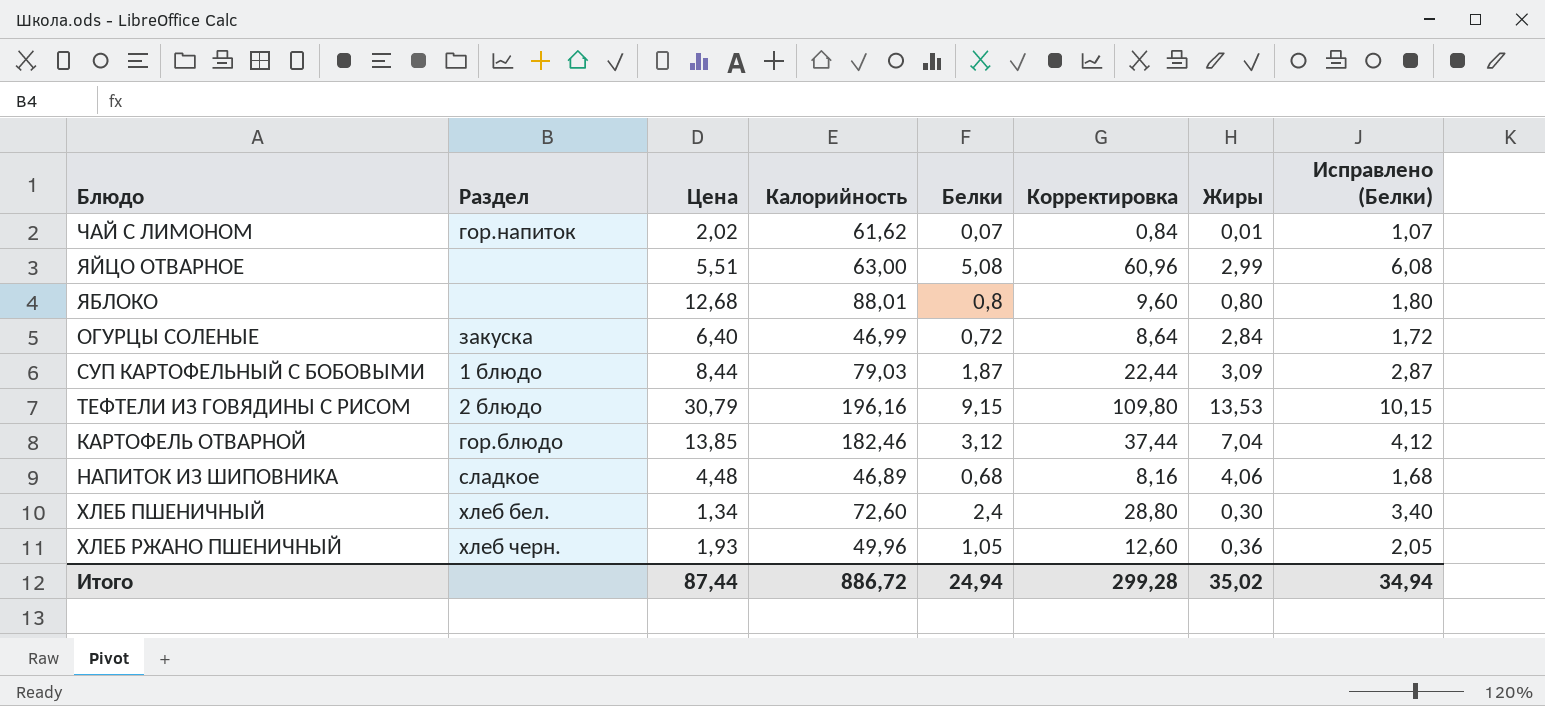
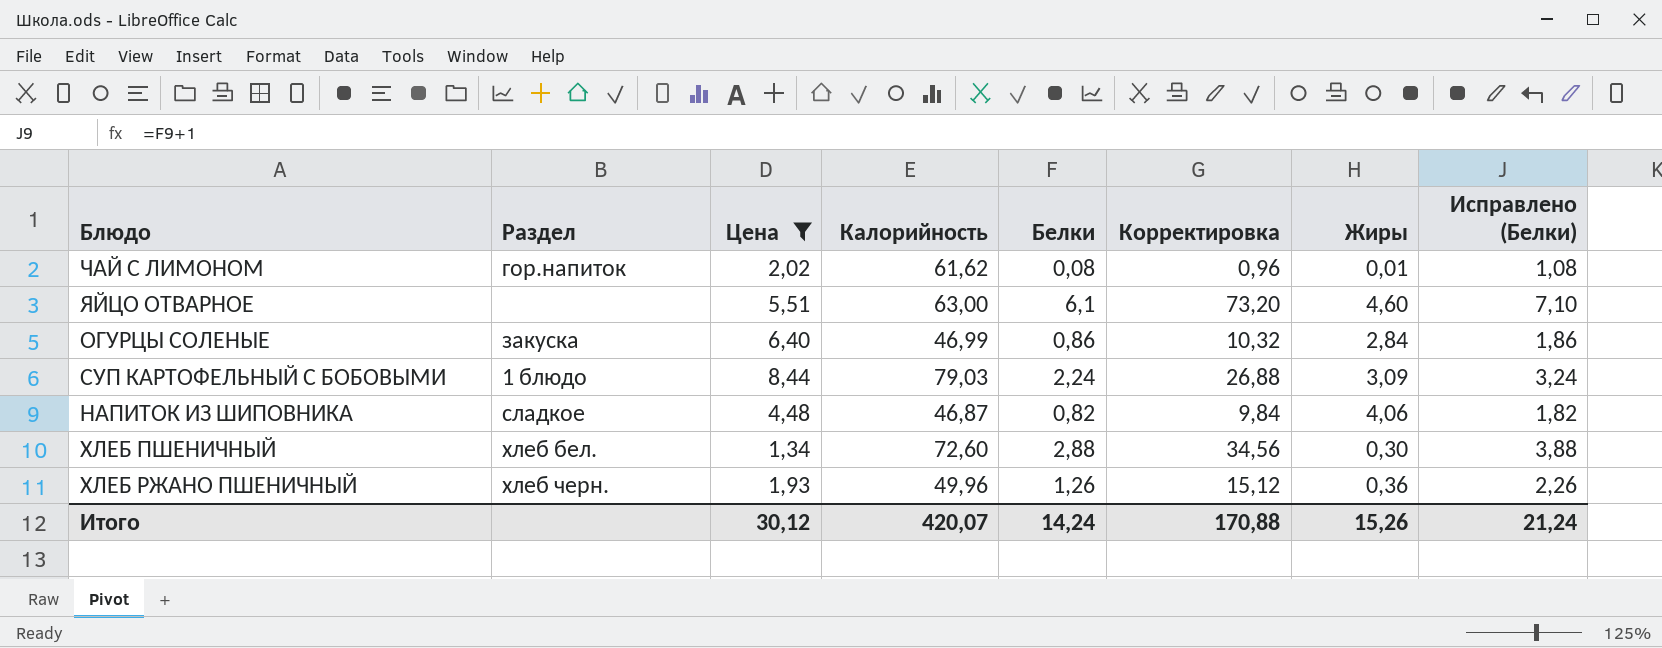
filter: none -> Цена <= 8,44
ЧАЙ С ЛИМОНОМ | Белки: 0,07 -> 0,08
ЧАЙ С ЛИМОНОМ | Корректировка: 0,84 -> 0,96
ЧАЙ С ЛИМОНОМ | Исправлено (Белки): 1,07 -> 1,08
ЯЙЦО ОТВАРНОЕ | Белки: 5,08 -> 6,1
ЯЙЦО ОТВАРНОЕ | Корректировка: 60,96 -> 73,20
ЯЙЦО ОТВАРНОЕ | Жиры: 2,99 -> 4,60
ЯЙЦО ОТВАРНОЕ | Исправлено (Белки): 6,08 -> 7,10
ОГУРЦЫ СОЛЕНЫЕ | Белки: 0,72 -> 0,86
ОГУРЦЫ СОЛЕНЫЕ | Корректировка: 8,64 -> 10,32
ОГУРЦЫ СОЛЕНЫЕ | Исправлено (Белки): 1,72 -> 1,86
СУП КАРТОФЕЛЬНЫЙ С БОБОВЫМИ | Белки: 1,87 -> 2,24
СУП КАРТОФЕЛЬНЫЙ С БОБОВЫМИ | Корректировка: 22,44 -> 26,88
СУП КАРТОФЕЛЬНЫЙ С БОБОВЫМИ | Исправлено (Белки): 2,87 -> 3,24
НАПИТОК ИЗ ШИПОВНИКА | Калорийность: 46,89 -> 46,87
НАПИТОК ИЗ ШИПОВНИКА | Белки: 0,68 -> 0,82
НАПИТОК ИЗ ШИПОВНИКА | Корректировка: 8,16 -> 9,84
НАПИТОК ИЗ ШИПОВНИКА | Исправлено (Белки): 1,68 -> 1,82
ХЛЕБ ПШЕНИЧНЫЙ | Белки: 2,4 -> 2,88
ХЛЕБ ПШЕНИЧНЫЙ | Корректировка: 28,80 -> 34,56
ХЛЕБ ПШЕНИЧНЫЙ | Исправлено (Белки): 3,40 -> 3,88
ХЛЕБ РЖАНО ПШЕНИЧНЫЙ | Белки: 1,05 -> 1,26
ХЛЕБ РЖАНО ПШЕНИЧНЫЙ | Корректировка: 12,60 -> 15,12
ХЛЕБ РЖАНО ПШЕНИЧНЫЙ | Исправлено (Белки): 2,05 -> 2,26
Итого | Цена: 87,44 -> 30,12
Итого | Калорийность: 886,72 -> 420,07
Итого | Белки: 24,94 -> 14,24
Итого | Корректировка: 299,28 -> 170,88
Итого | Жиры: 35,02 -> 15,26
Итого | Исправлено (Белки): 34,94 -> 21,24

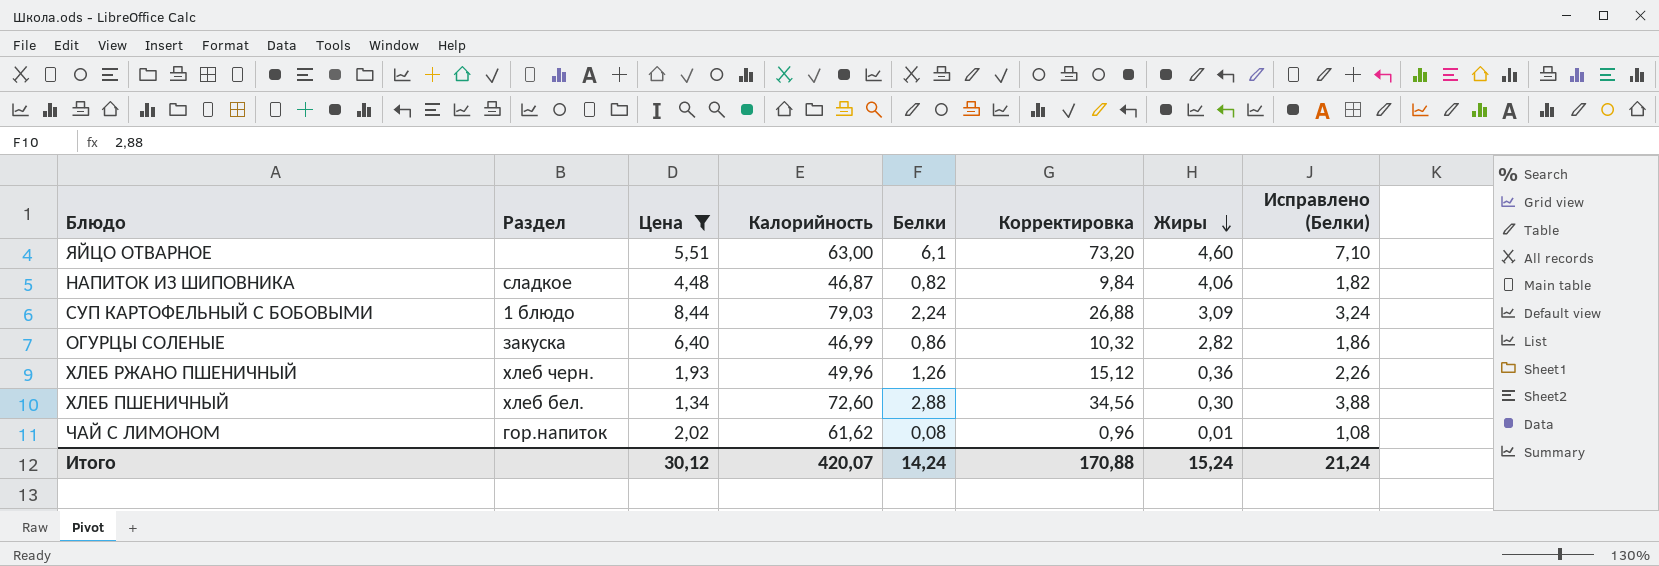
row order: none -> Жиры descending
ОГУРЦЫ СОЛЕНЫЕ | Жиры: 2,84 -> 2,82
Итого | Жиры: 15,26 -> 15,24

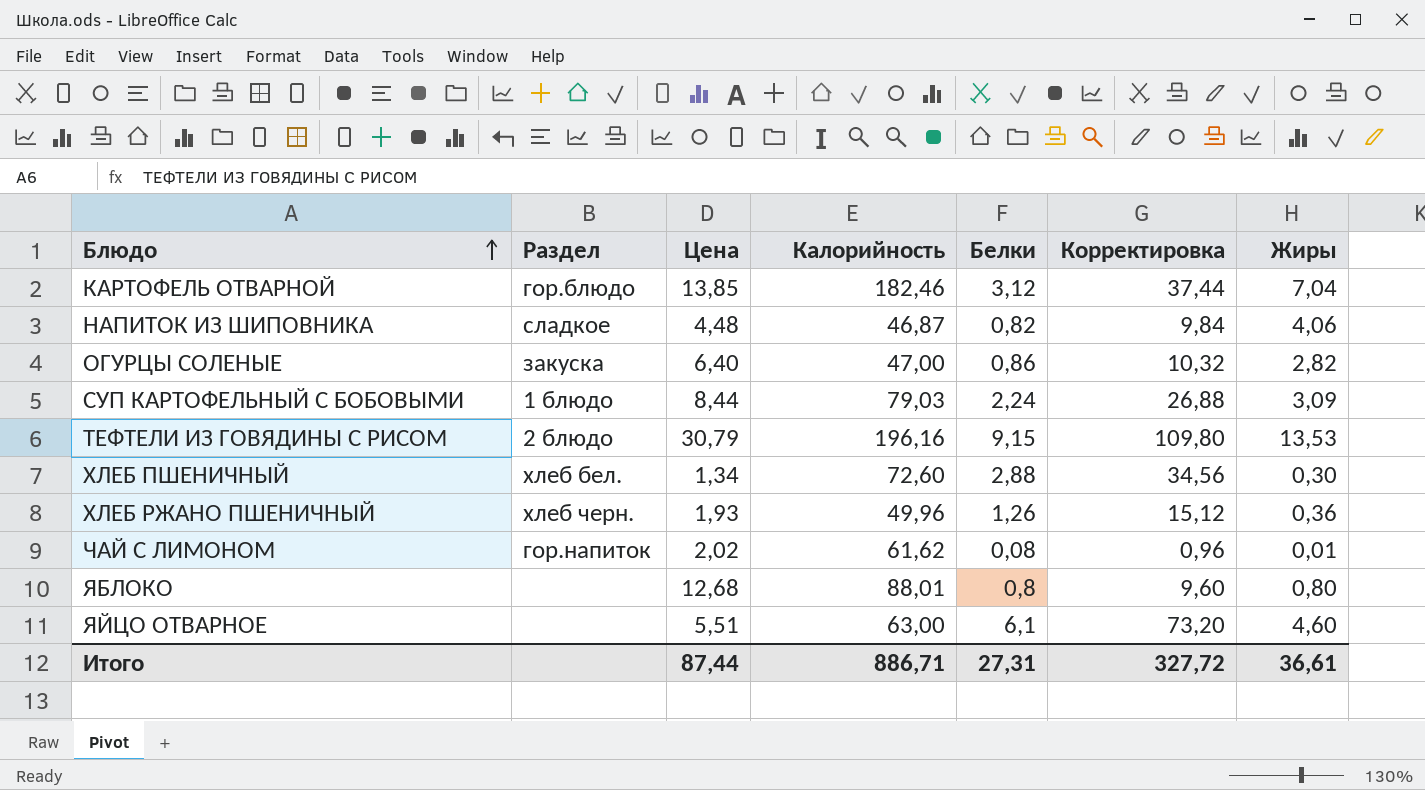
filter: Цена <= 8,44 -> none
row order: Жиры descending -> Блюдо ascending
column Исправлено (Белки) | formula: [Белки] + 1 -> none
ОГУРЦЫ СОЛЕНЫЕ | Калорийность: 46,99 -> 47,00
Итого | Цена: 30,12 -> 87,44
Итого | Калорийность: 420,07 -> 886,71
Итого | Белки: 14,24 -> 27,31
Итого | Корректировка: 170,88 -> 327,72
Итого | Жиры: 15,24 -> 36,61

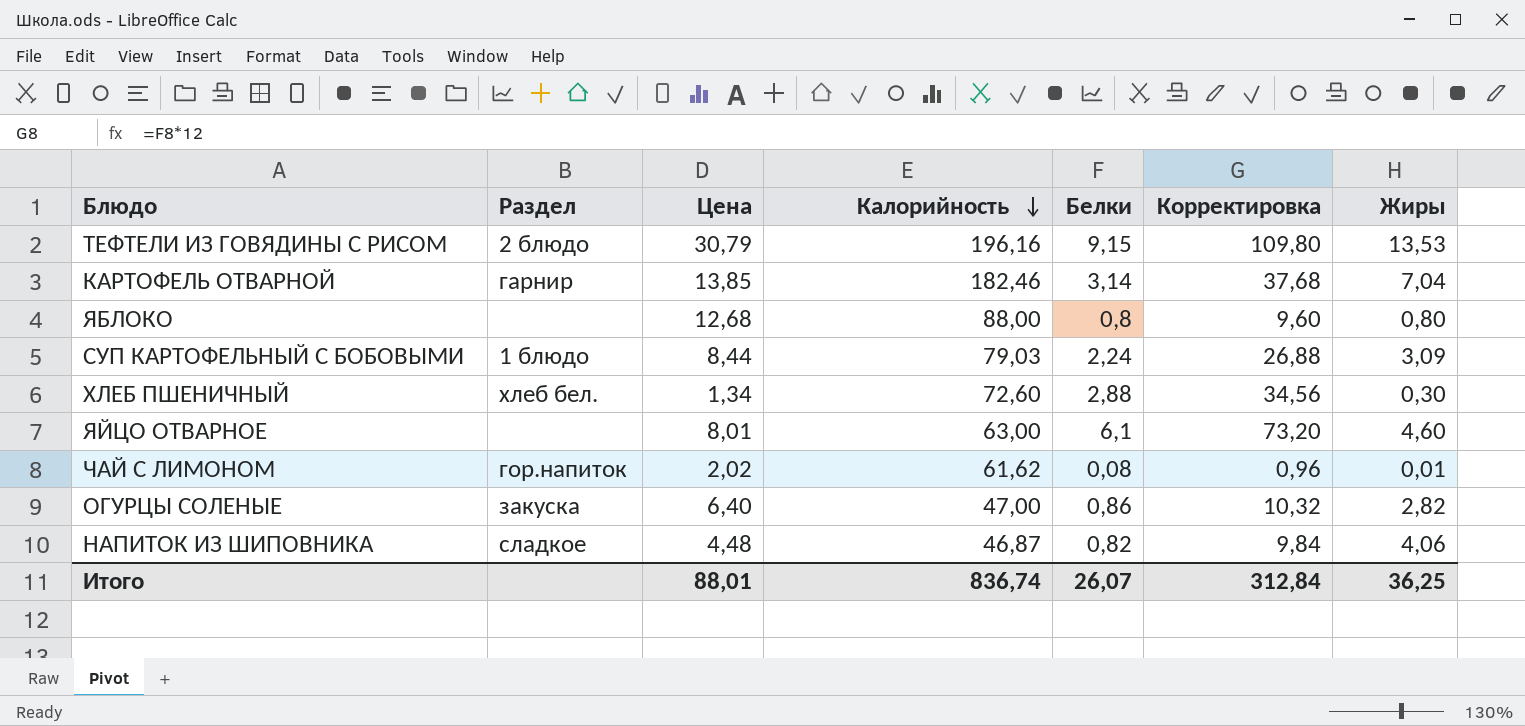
row order: Блюдо ascending -> Калорийность descending
row ХЛЕБ РЖАНО ПШЕНИЧНЫЙ: хлеб черн. | 1,93 | 49,96 | 1,26 | 15,12 | 0,36 -> none
КАРТОФЕЛЬ ОТВАРНОЙ | Раздел: гор.блюдо -> гарнир
КАРТОФЕЛЬ ОТВАРНОЙ | Белки: 3,12 -> 3,14
КАРТОФЕЛЬ ОТВАРНОЙ | Корректировка: 37,44 -> 37,68
ЯБЛОКО | Калорийность: 88,01 -> 88,00
ЯЙЦО ОТВАРНОЕ | Цена: 5,51 -> 8,01
Итого | Цена: 87,44 -> 88,01
Итого | Калорийность: 886,71 -> 836,74
Итого | Белки: 27,31 -> 26,07
Итого | Корректировка: 327,72 -> 312,84
Итого | Жиры: 36,61 -> 36,25

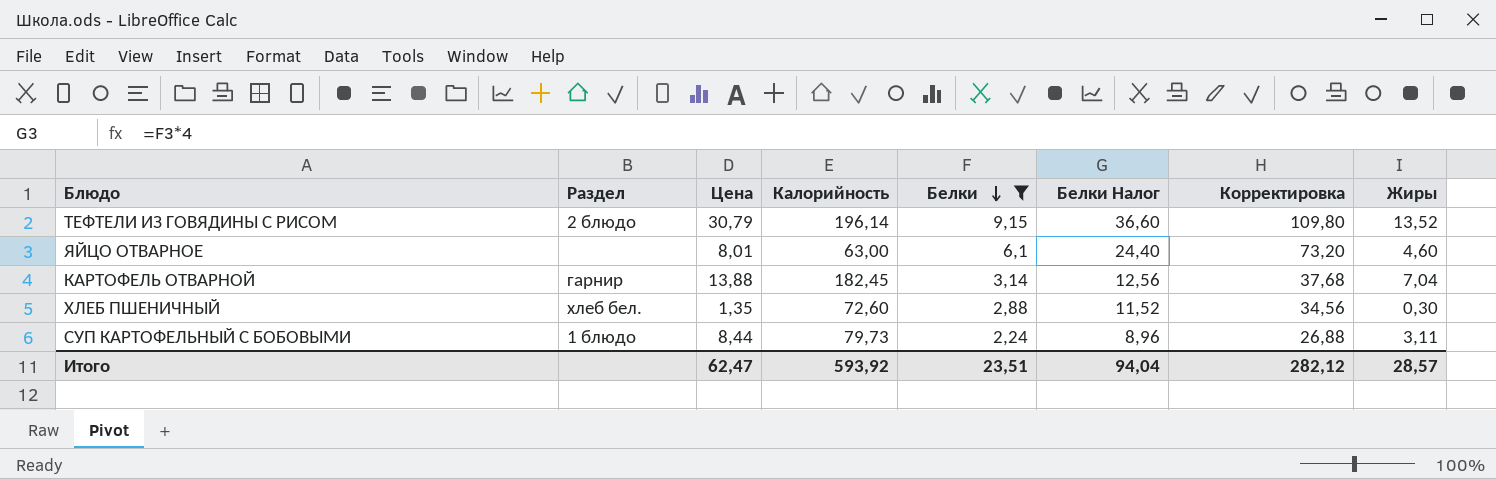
filter: none -> Белки >= 2,24
row order: Калорийность descending -> Белки descending
column Белки Налог | formula: none -> [Белки] * 4
ТЕФТЕЛИ ИЗ ГОВЯДИНЫ С РИСОМ | Калорийность: 196,16 -> 196,14
ТЕФТЕЛИ ИЗ ГОВЯДИНЫ С РИСОМ | Жиры: 13,53 -> 13,52
КАРТОФЕЛЬ ОТВАРНОЙ | Цена: 13,85 -> 13,88
КАРТОФЕЛЬ ОТВАРНОЙ | Калорийность: 182,46 -> 182,45
ХЛЕБ ПШЕНИЧНЫЙ | Цена: 1,34 -> 1,35
СУП КАРТОФЕЛЬНЫЙ С БОБОВЫМИ | Калорийность: 79,03 -> 79,73
СУП КАРТОФЕЛЬНЫЙ С БОБОВЫМИ | Жиры: 3,09 -> 3,11
Итого | Цена: 88,01 -> 62,47
Итого | Калорийность: 836,74 -> 593,92
Итого | Белки: 26,07 -> 23,51
Итого | Корректировка: 312,84 -> 282,12
Итого | Жиры: 36,25 -> 28,57

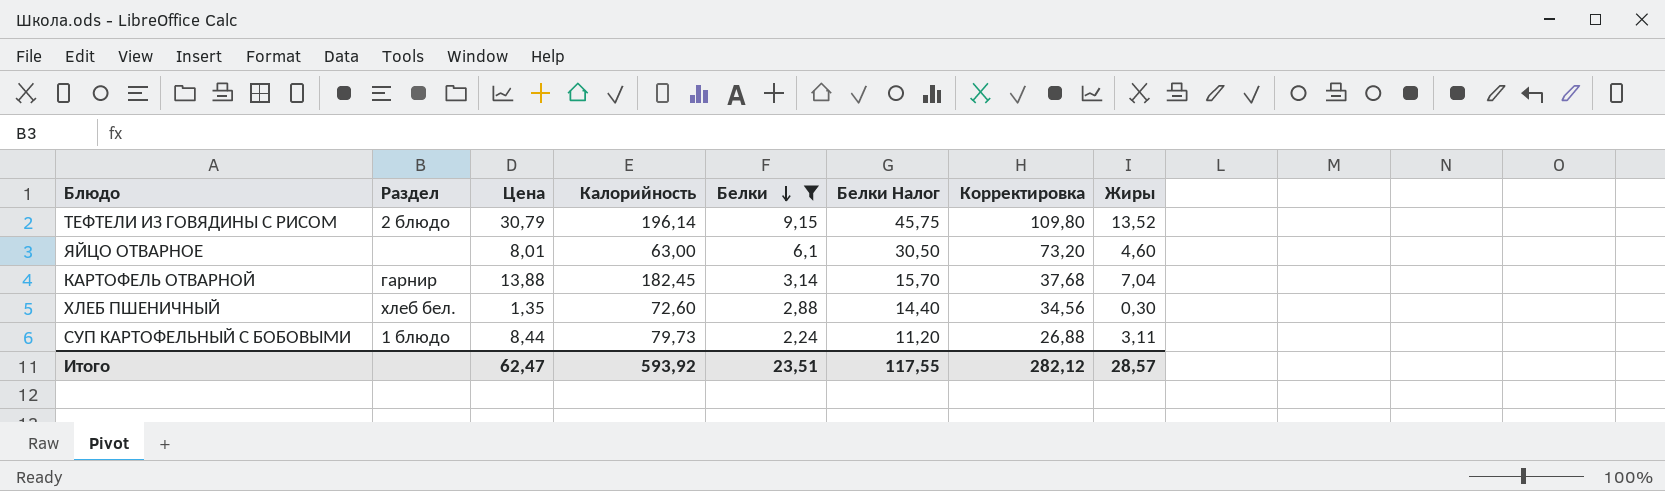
column Белки Налог | formula: [Белки] * 4 -> [Белки] * 5
Итого | Белки Налог: 94,04 -> 117,55

